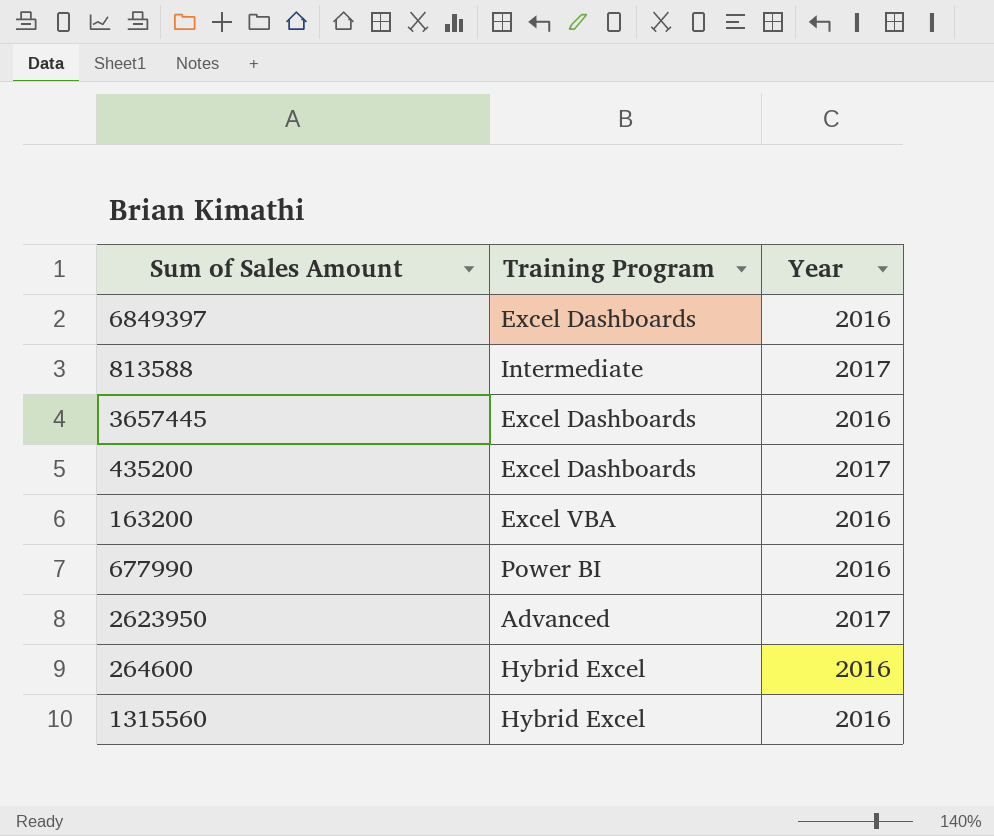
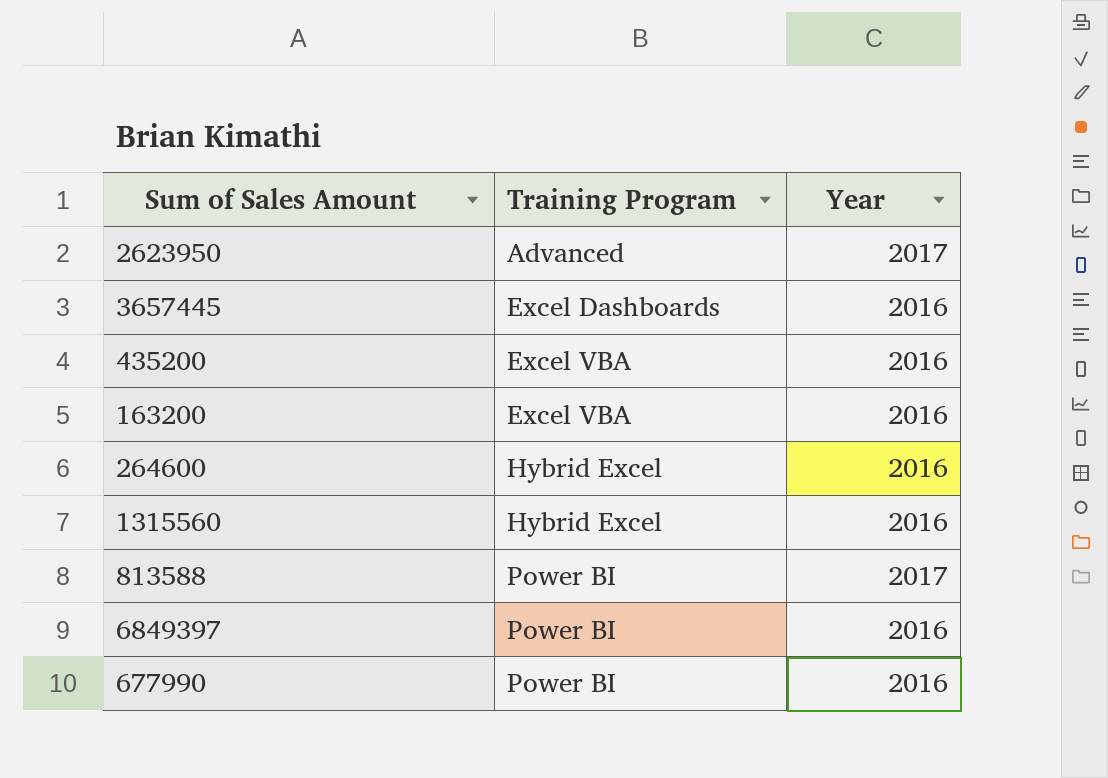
row order: none -> Training Program ascending
435200 | Training Program: Excel Dashboards -> Excel VBA
435200 | Year: 2017 -> 2016
813588 | Training Program: Intermediate -> Power BI
6849397 | Training Program: Excel Dashboards -> Power BI

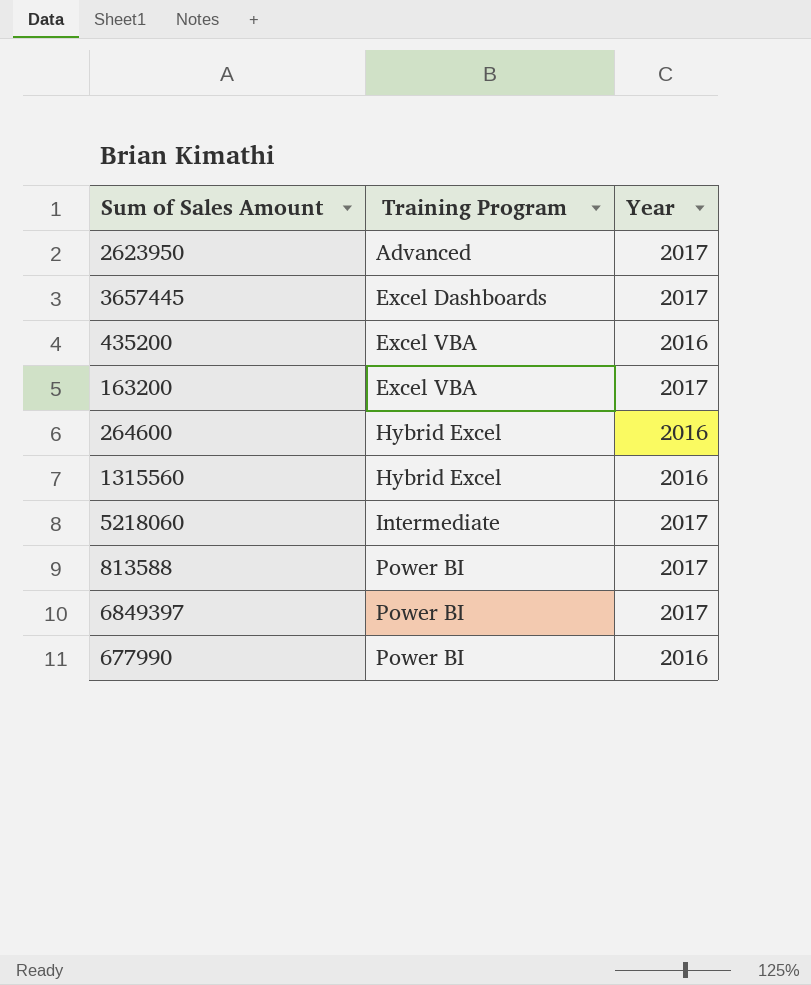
3657445 | Year: 2016 -> 2017
163200 | Year: 2016 -> 2017
row 5218060: none -> Intermediate | 2017
6849397 | Year: 2016 -> 2017

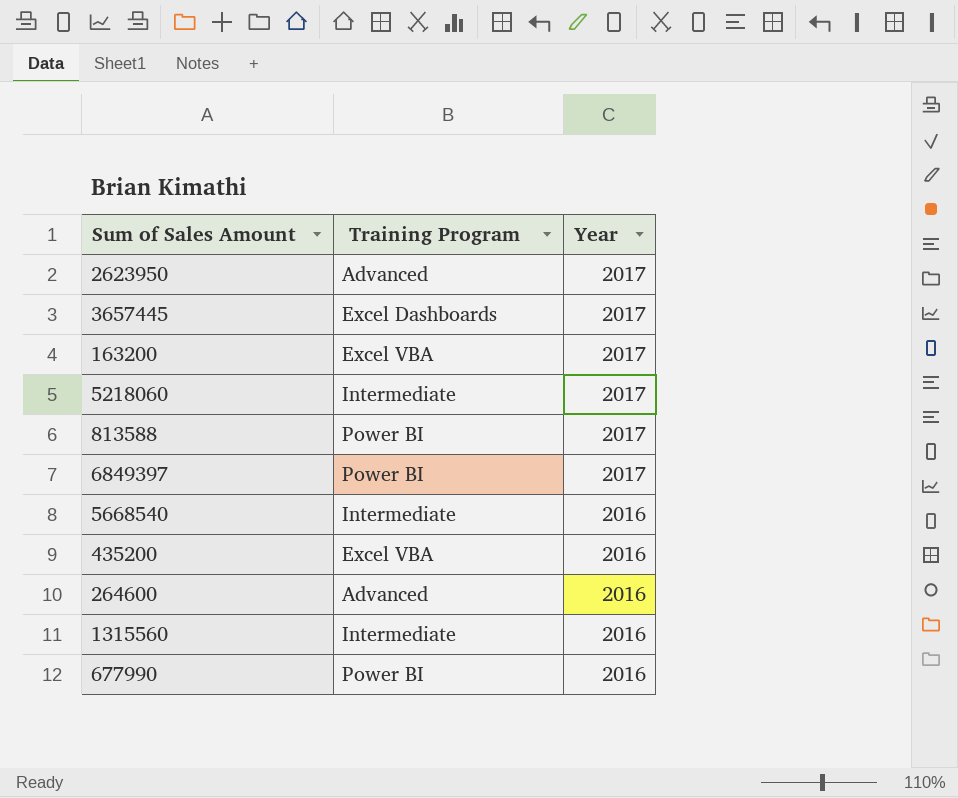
row order: Training Program ascending -> Year descending
row 5668540: none -> Intermediate | 2016
264600 | Training Program: Hybrid Excel -> Advanced
1315560 | Training Program: Hybrid Excel -> Intermediate

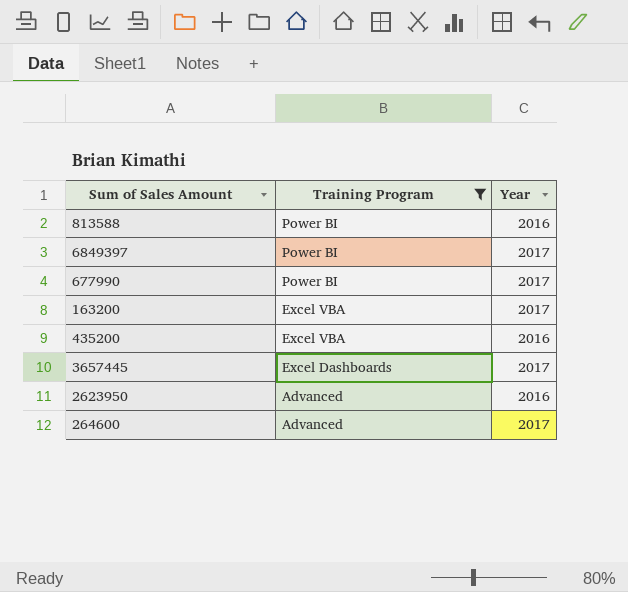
filter: none -> Training Program != Intermediate
row order: Year descending -> Training Program descending
813588 | Year: 2017 -> 2016
677990 | Year: 2016 -> 2017
2623950 | Year: 2017 -> 2016
264600 | Year: 2016 -> 2017

